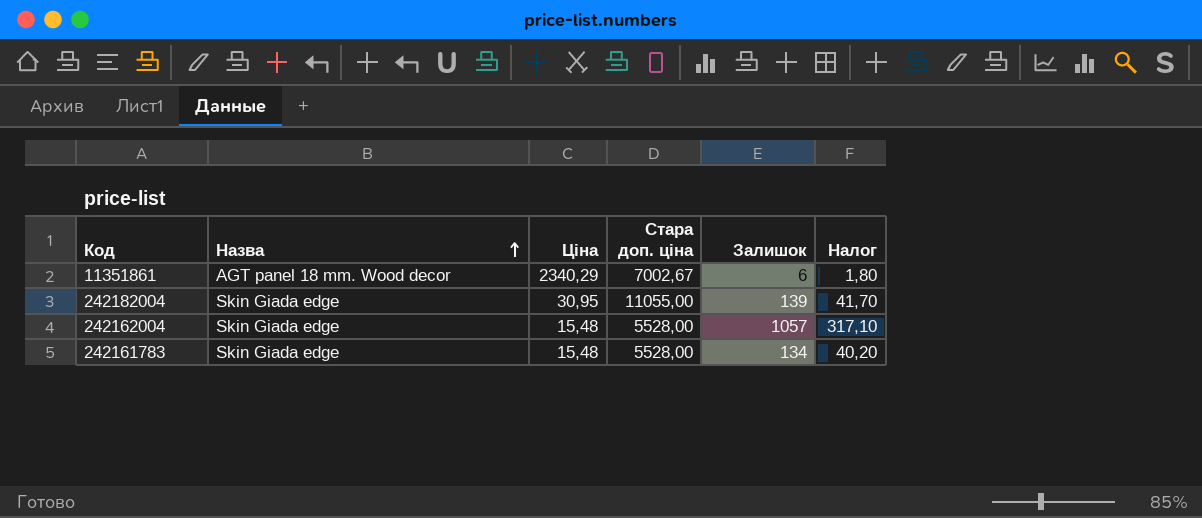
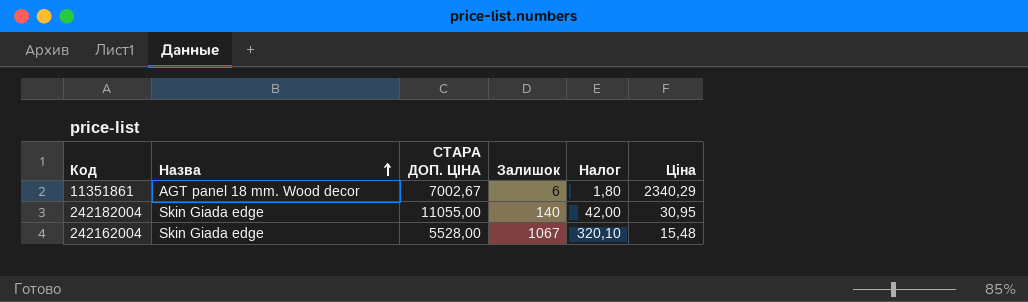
column name: Стара доп. ціна -> СТАРА ДОП. ЦІНА
column Ціна | position: 3 -> 6
row 242161783: Skin Giada edge | 15,48 | 5528,00 | 134 | 40,20 -> none
242182004 | Залишок: 139 -> 140
242182004 | Налог: 41,70 -> 42,00
242162004 | Залишок: 1057 -> 1067
242162004 | Налог: 317,10 -> 320,10

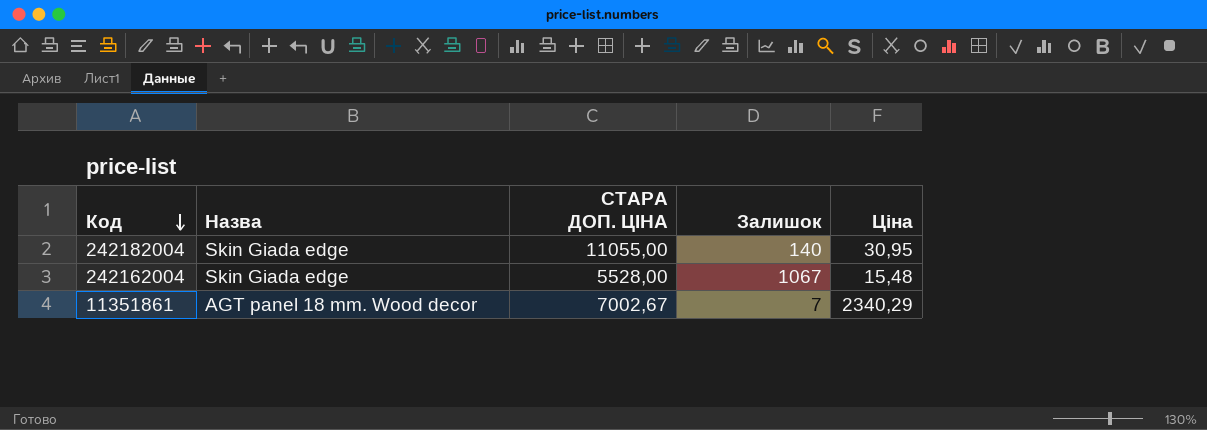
row order: Назва ascending -> Код descending
column Налог | formula: [Залишок] * 0,3 -> none
11351861 | Залишок: 6 -> 7

